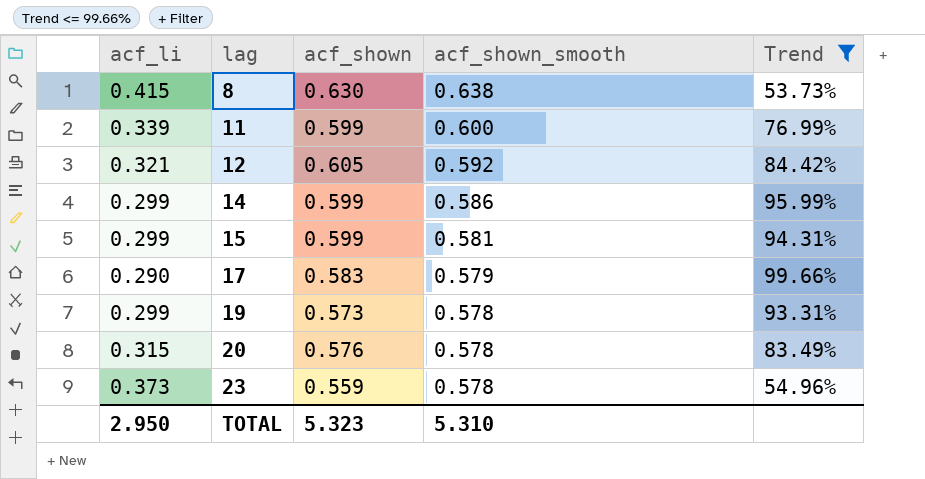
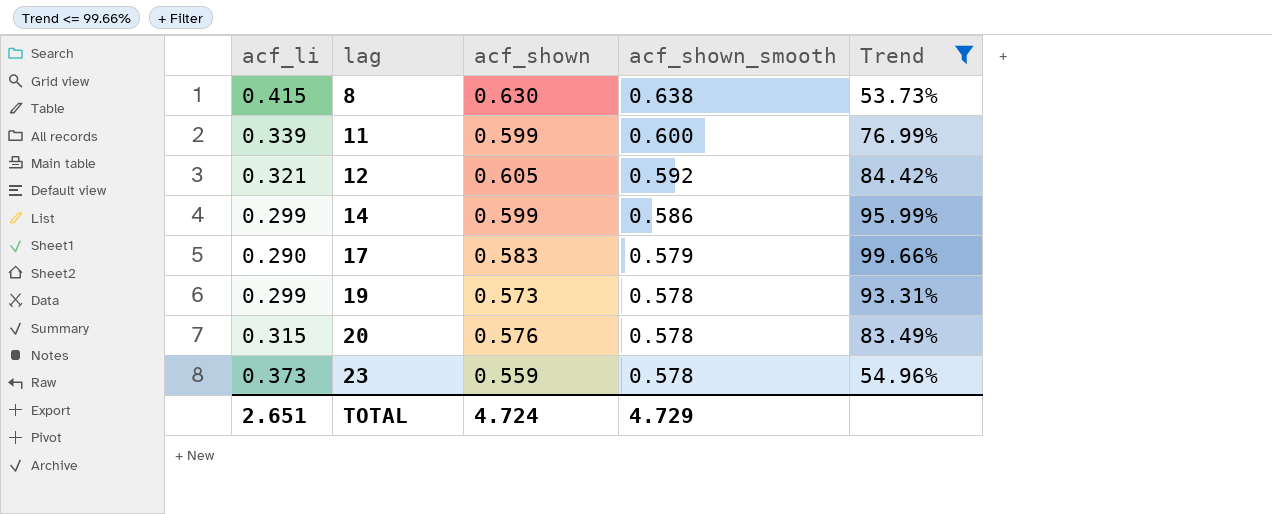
row 15: 0.299 | 0.599 | 0.581 | 94.31% -> none
TOTAL | acf_li: 2.950 -> 2.651
TOTAL | acf_shown: 5.323 -> 4.724
TOTAL | acf_shown_smooth: 5.310 -> 4.729

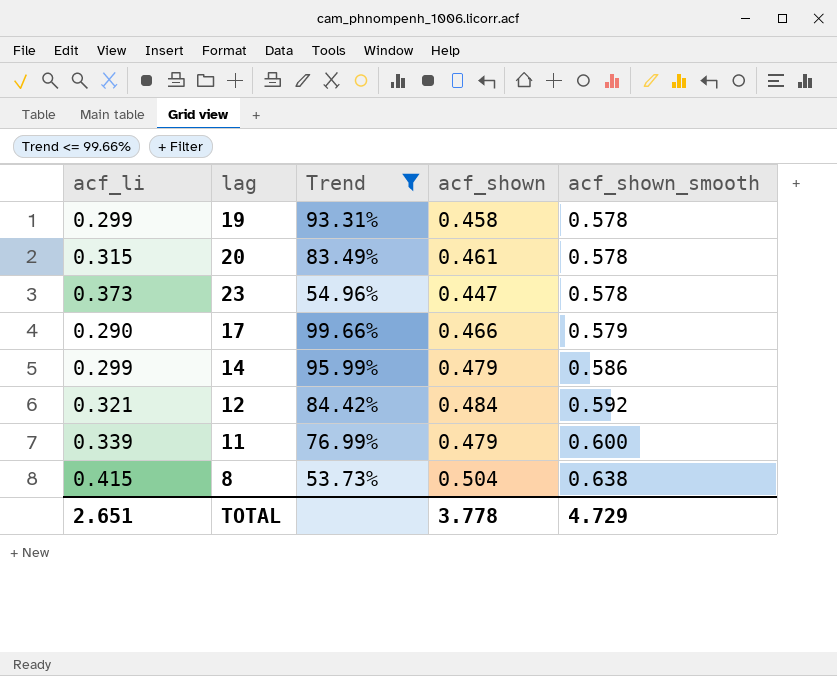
row order: lag ascending -> acf_shown_smooth ascending
column Trend | position: 5 -> 3
19 | acf_shown: 0.573 -> 0.458
20 | acf_shown: 0.576 -> 0.461
23 | acf_shown: 0.559 -> 0.447
17 | acf_shown: 0.583 -> 0.466
14 | acf_shown: 0.599 -> 0.479
12 | acf_shown: 0.605 -> 0.484
11 | acf_shown: 0.599 -> 0.479
8 | acf_shown: 0.630 -> 0.504
TOTAL | acf_shown: 4.724 -> 3.778

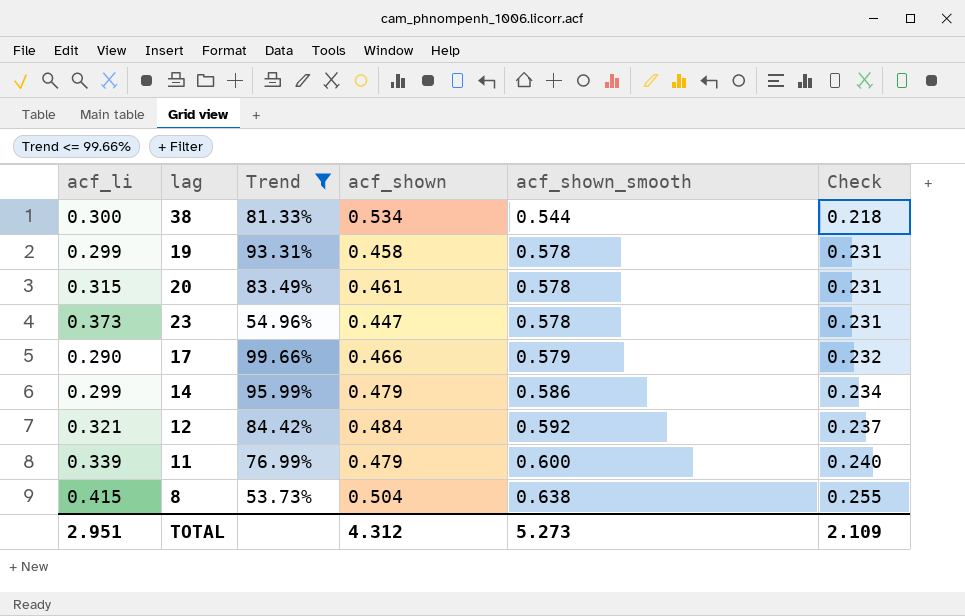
column Check | formula: none -> [acf_shown_smooth] * 0.4
row 38: none -> 0.300 | 81.33% | 0.534 | 0.544 | 0.218
TOTAL | acf_li: 2.651 -> 2.951
TOTAL | acf_shown: 3.778 -> 4.312
TOTAL | acf_shown_smooth: 4.729 -> 5.273

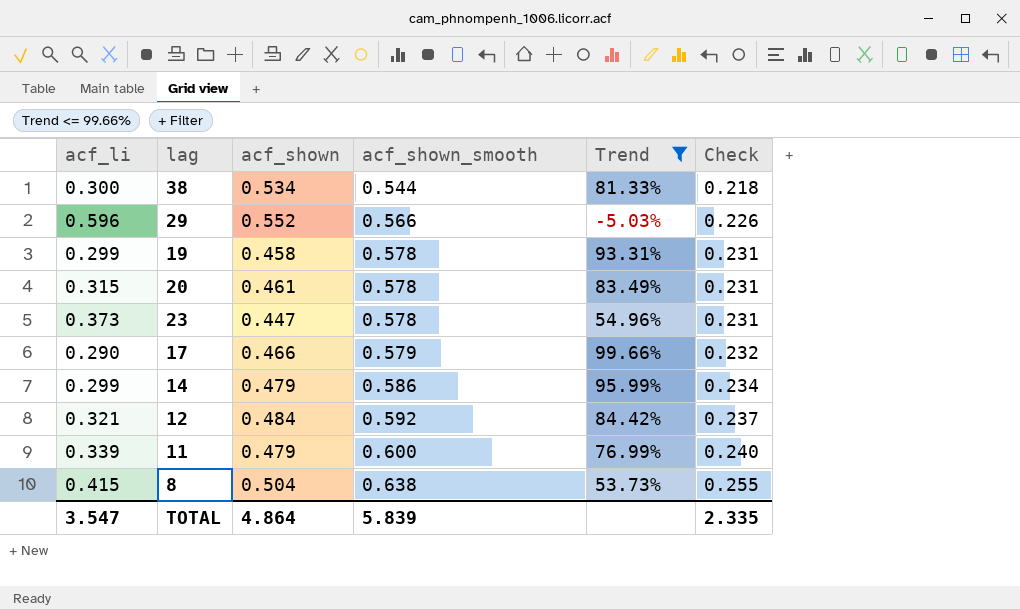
column Trend | position: 3 -> 5
row 29: none -> 0.596 | 0.552 | 0.566 | -5.03% | 0.226
TOTAL | acf_li: 2.951 -> 3.547
TOTAL | acf_shown: 4.312 -> 4.864
TOTAL | acf_shown_smooth: 5.273 -> 5.839
TOTAL | Check: 2.109 -> 2.335

